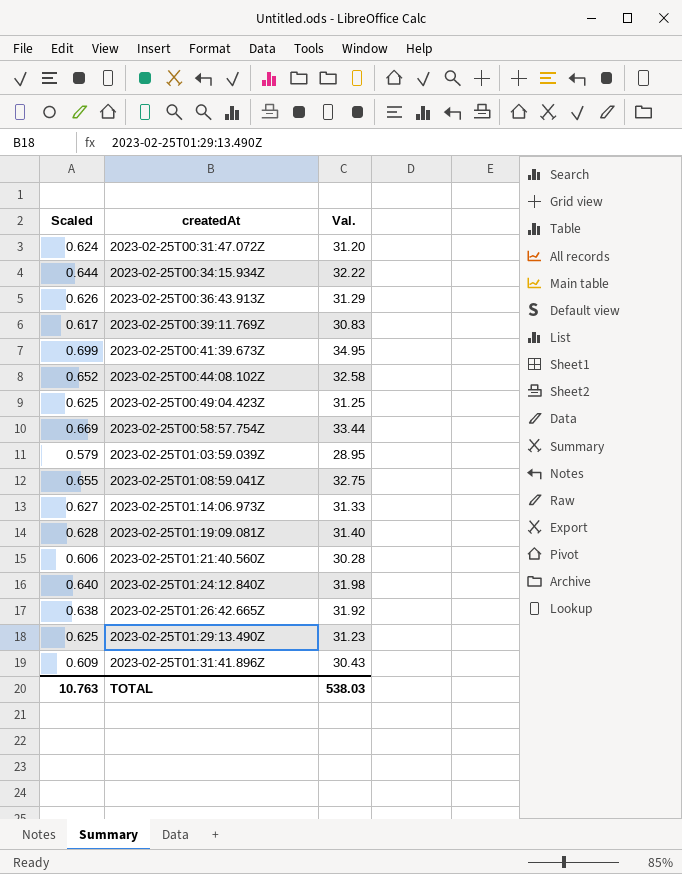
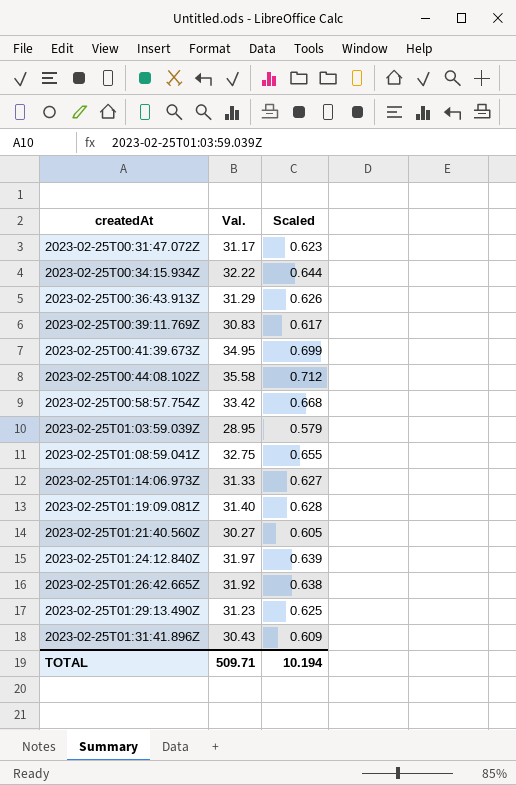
column Scaled | position: 1 -> 3
row 2023-02-25T00:49:04.423Z: 0.625 | 31.25 -> none
2023-02-25T00:31:47.072Z | Val.: 31.20 -> 31.17
2023-02-25T00:31:47.072Z | Scaled: 0.624 -> 0.623
2023-02-25T00:44:08.102Z | Val.: 32.58 -> 35.58
2023-02-25T00:44:08.102Z | Scaled: 0.652 -> 0.712
2023-02-25T00:58:57.754Z | Val.: 33.44 -> 33.42
2023-02-25T00:58:57.754Z | Scaled: 0.669 -> 0.668
2023-02-25T01:21:40.560Z | Val.: 30.28 -> 30.27
2023-02-25T01:21:40.560Z | Scaled: 0.606 -> 0.605
2023-02-25T01:24:12.840Z | Val.: 31.98 -> 31.97
2023-02-25T01:24:12.840Z | Scaled: 0.640 -> 0.639
TOTAL | Val.: 538.03 -> 509.71
TOTAL | Scaled: 10.763 -> 10.194

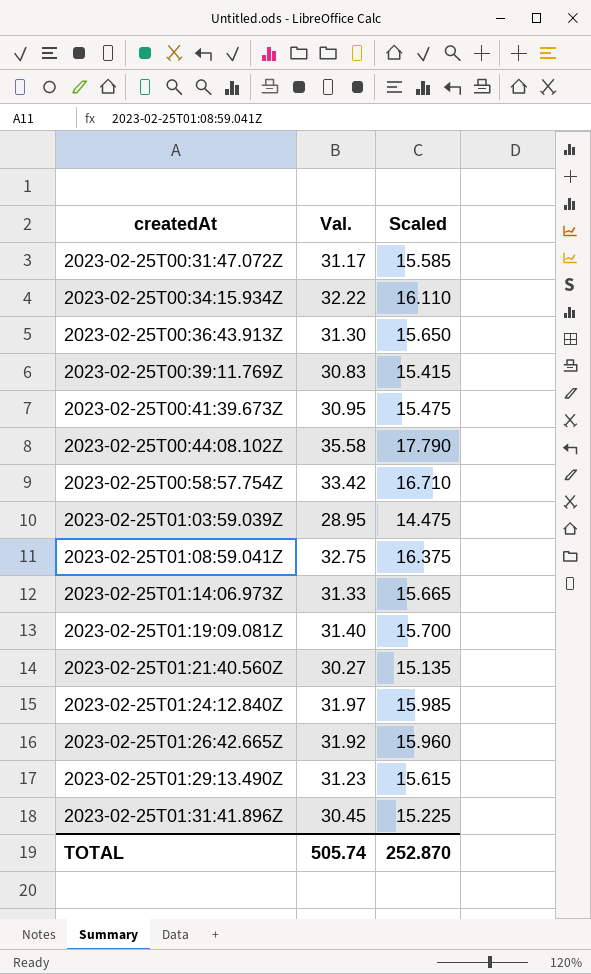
column Scaled | formula: [Val.] * 0.02 -> [Val.] * 0.5
2023-02-25T00:36:43.913Z | Val.: 31.29 -> 31.30
2023-02-25T00:41:39.673Z | Val.: 34.95 -> 30.95
2023-02-25T01:31:41.896Z | Val.: 30.43 -> 30.45
TOTAL | Val.: 509.71 -> 505.74
TOTAL | Scaled: 10.194 -> 252.870

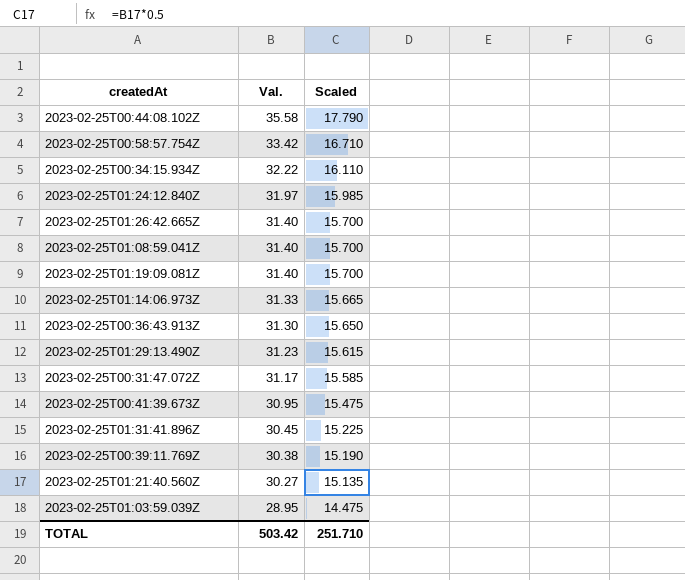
row order: createdAt ascending -> Val. descending
2023-02-25T01:26:42.665Z | Val.: 31.92 -> 31.40
2023-02-25T01:26:42.665Z | Scaled: 15.960 -> 15.700
2023-02-25T01:08:59.041Z | Val.: 32.75 -> 31.40
2023-02-25T01:08:59.041Z | Scaled: 16.375 -> 15.700
2023-02-25T00:39:11.769Z | Val.: 30.83 -> 30.38
2023-02-25T00:39:11.769Z | Scaled: 15.415 -> 15.190
TOTAL | Val.: 505.74 -> 503.42
TOTAL | Scaled: 252.870 -> 251.710

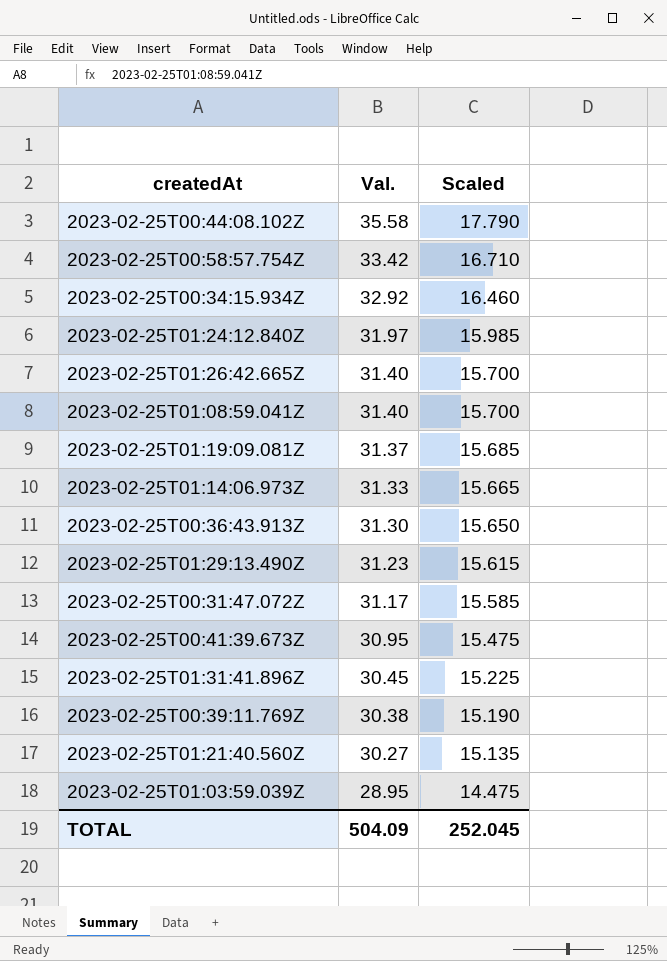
2023-02-25T00:34:15.934Z | Val.: 32.22 -> 32.92
2023-02-25T00:34:15.934Z | Scaled: 16.110 -> 16.460
2023-02-25T01:19:09.081Z | Val.: 31.40 -> 31.37
2023-02-25T01:19:09.081Z | Scaled: 15.700 -> 15.685
TOTAL | Val.: 503.42 -> 504.09
TOTAL | Scaled: 251.710 -> 252.045

